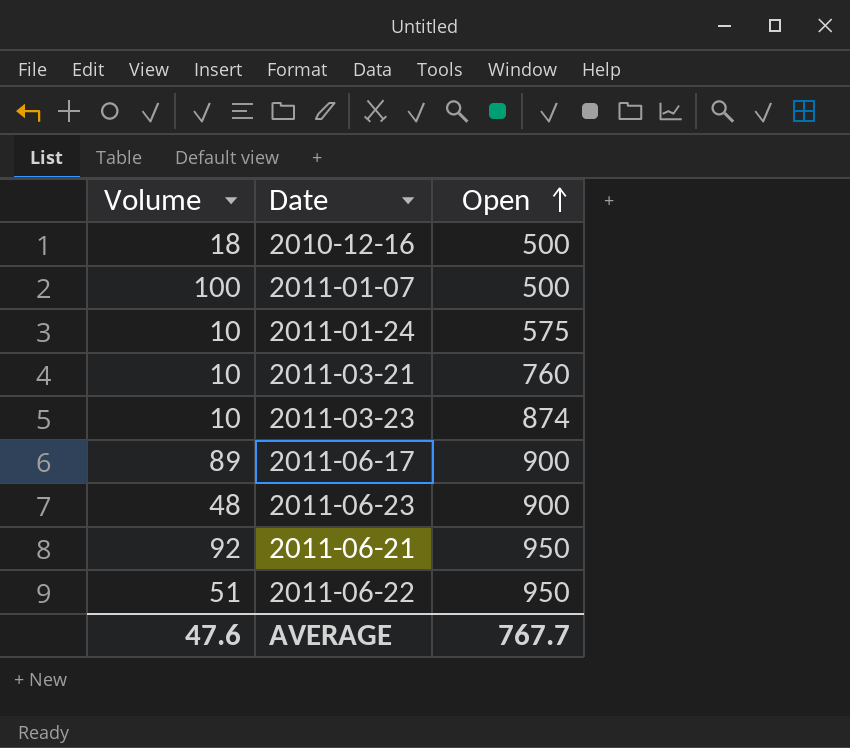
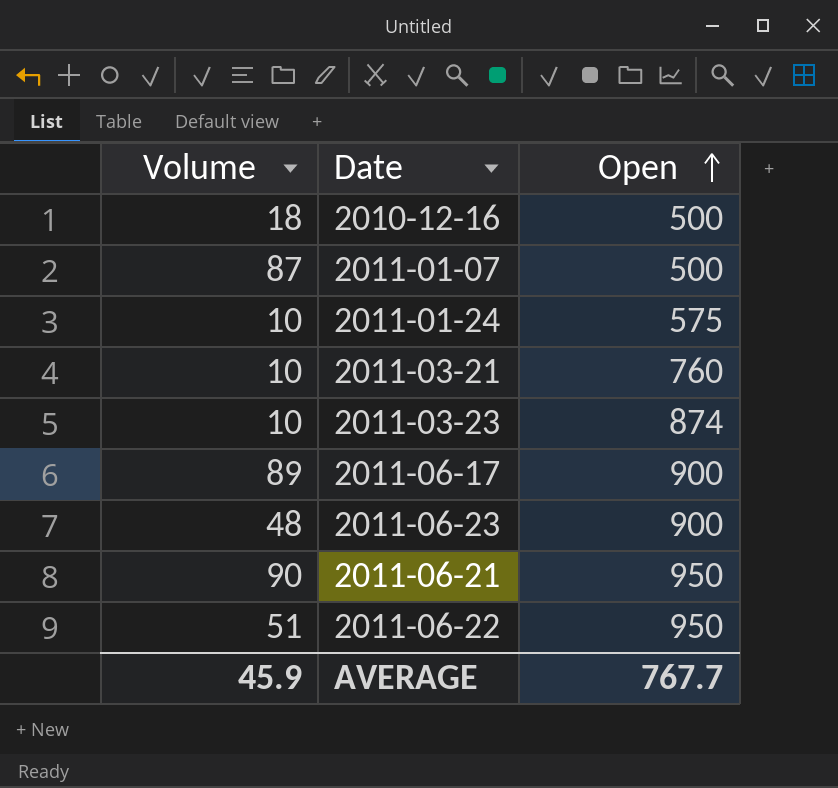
2011-01-07 | Volume: 100 -> 87
2011-06-21 | Volume: 92 -> 90
AVERAGE | Volume: 47.6 -> 45.9

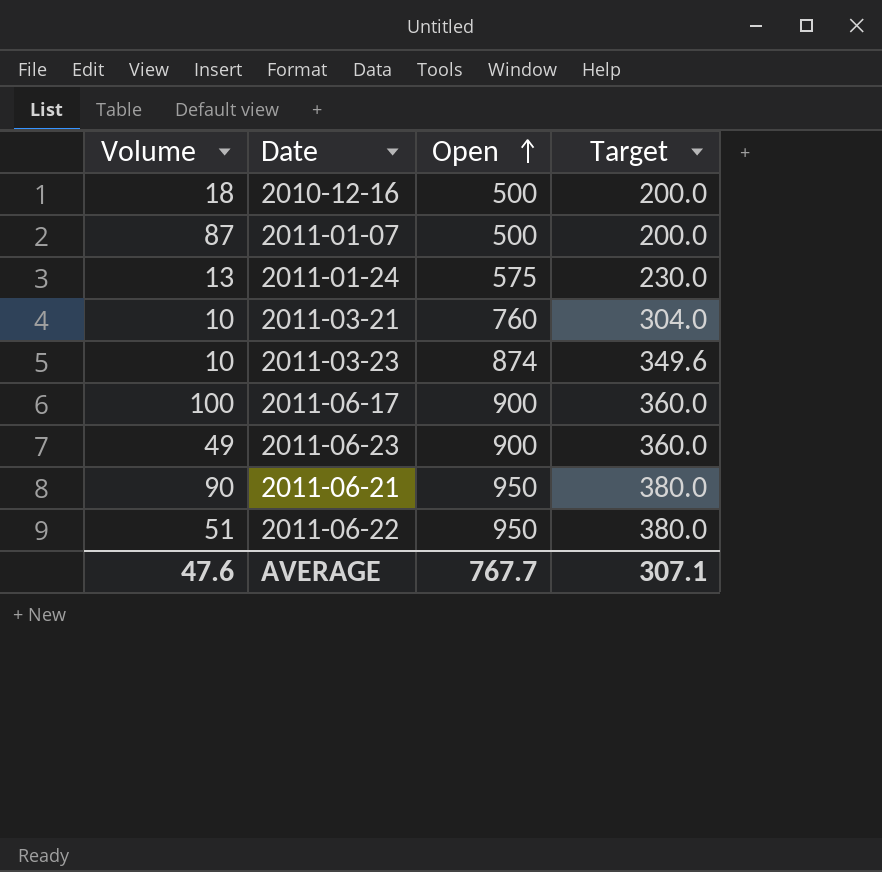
column Target | formula: none -> [Open] * 0.4
2011-01-24 | Volume: 10 -> 13
2011-06-17 | Volume: 89 -> 100
2011-06-23 | Volume: 48 -> 49
AVERAGE | Volume: 45.9 -> 47.6

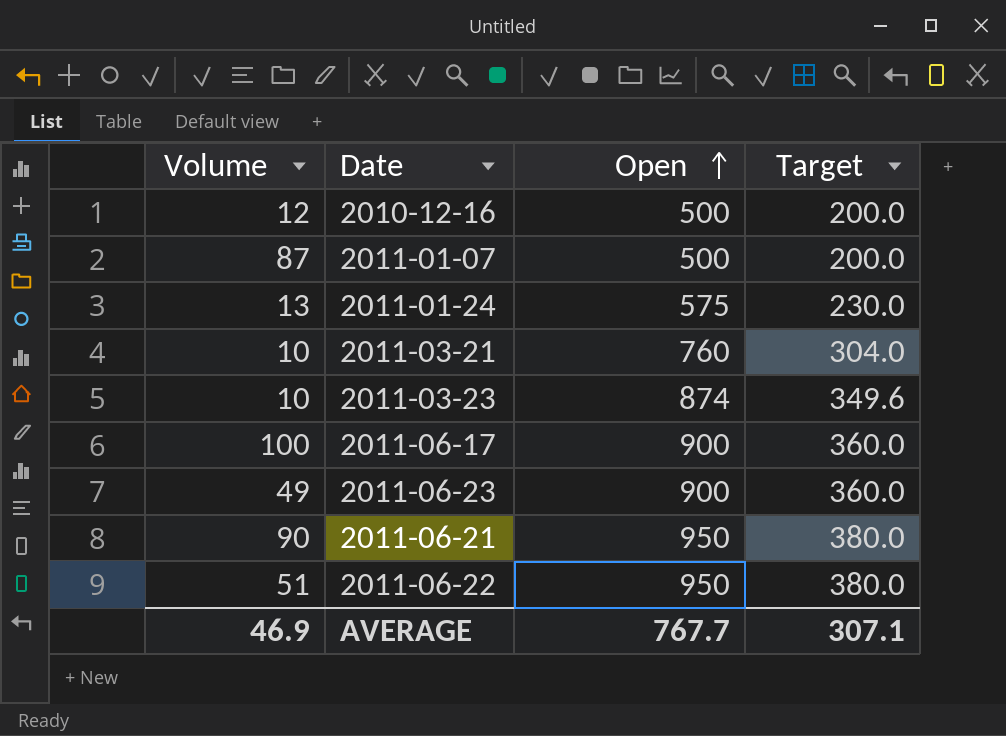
2010-12-16 | Volume: 18 -> 12
AVERAGE | Volume: 47.6 -> 46.9

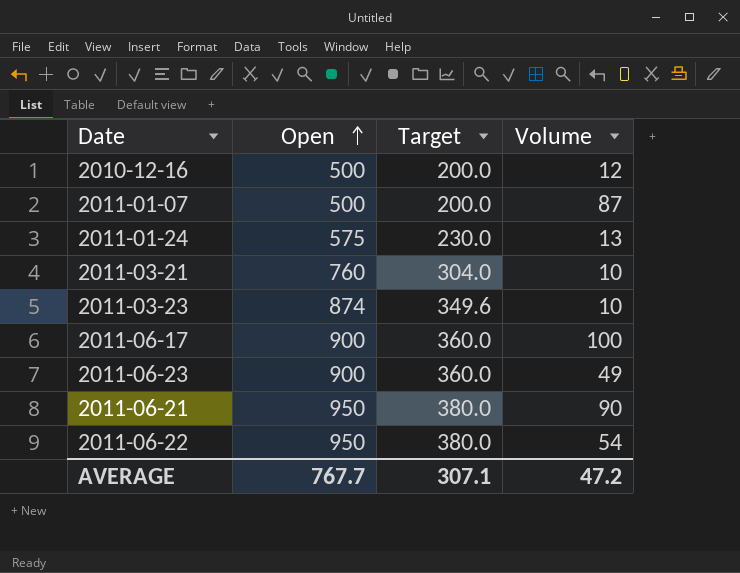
column Volume | position: 1 -> 4
2011-06-22 | Volume: 51 -> 54
AVERAGE | Volume: 46.9 -> 47.2

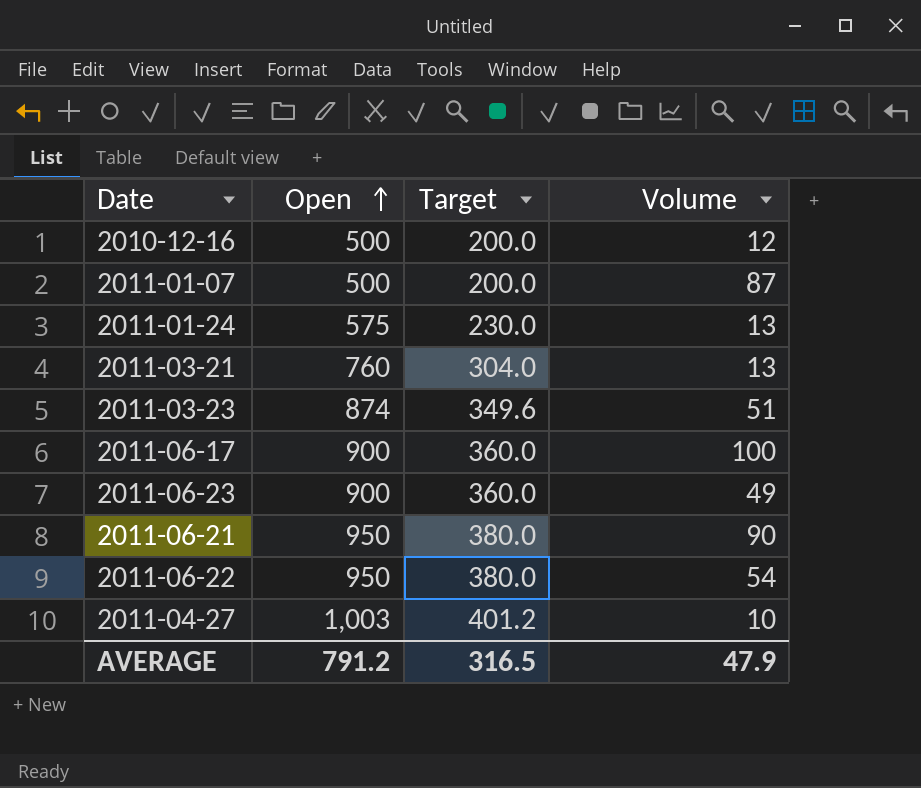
2011-03-21 | Volume: 10 -> 13
2011-03-23 | Volume: 10 -> 51
row 2011-04-27: none -> 1,003 | 401.2 | 10
AVERAGE | Open: 767.7 -> 791.2
AVERAGE | Target: 307.1 -> 316.5
AVERAGE | Volume: 47.2 -> 47.9

